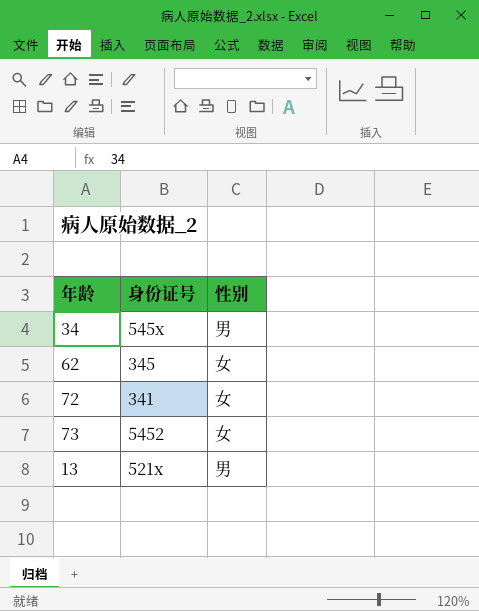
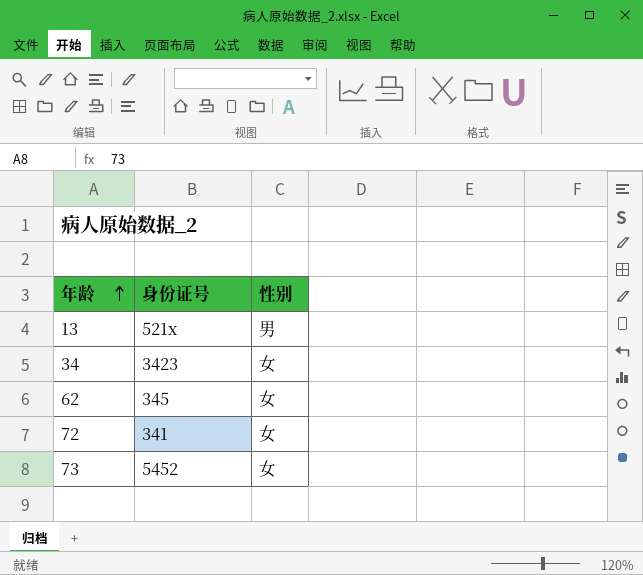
row order: none -> 年龄 ascending
34 | 身份证号: 545x -> 3423
34 | 性别: 男 -> 女

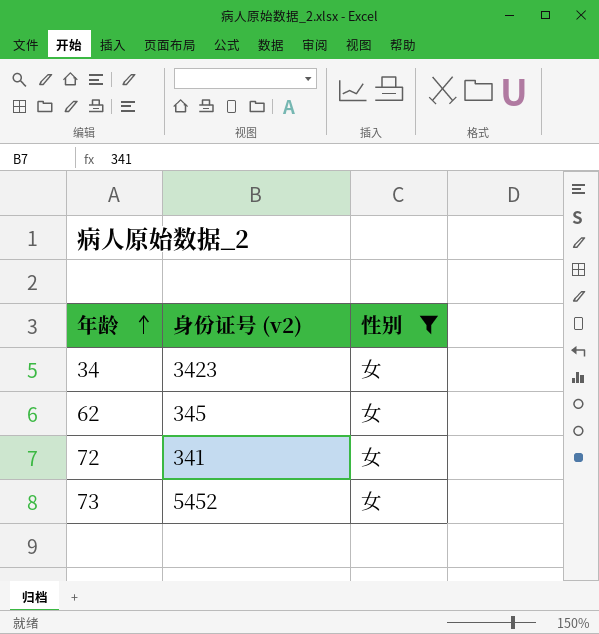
filter: none -> 性别 = 女
column name: 身份证号 -> 身份证号 (v2)

